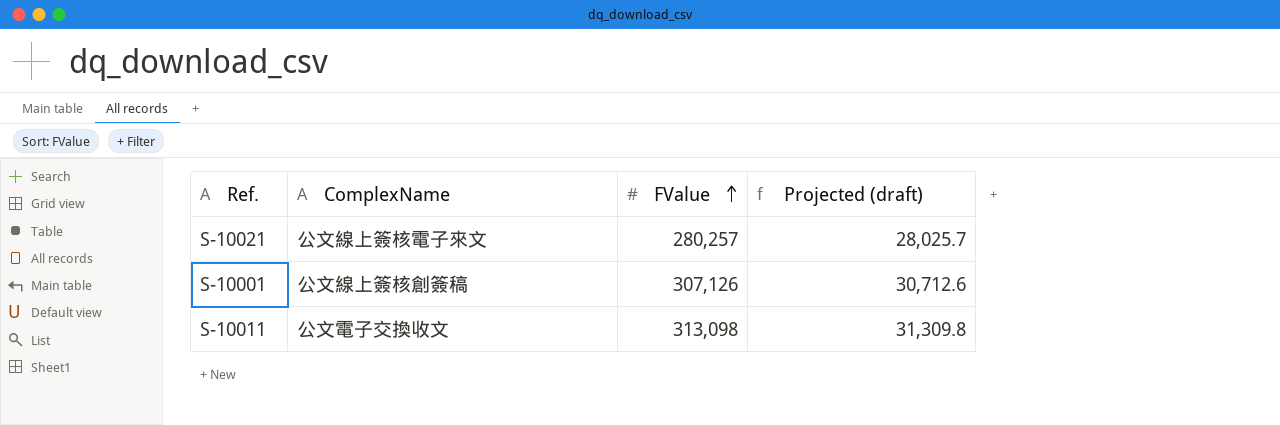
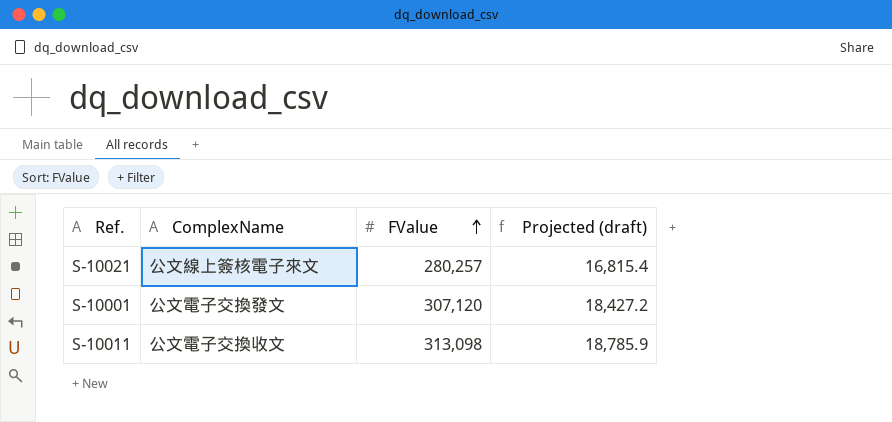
column Projected (draft) | formula: [FValue] * 0.1 -> [FValue] * 0.06
S-10001 | ComplexName: 公文線上簽核創簽稿 -> 公文電子交換發文
S-10001 | FValue: 307,126 -> 307,120

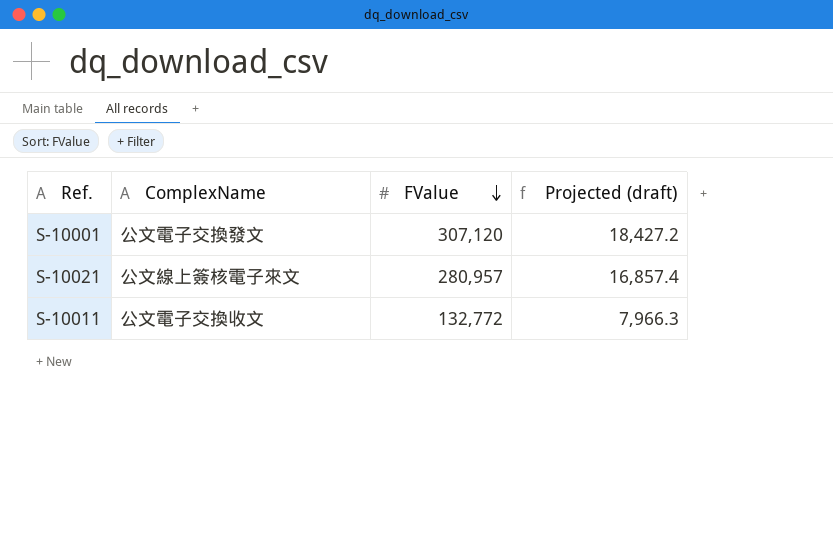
row order: FValue ascending -> FValue descending
S-10021 | FValue: 280,257 -> 280,957
S-10021 | Projected (draft): 16,815.4 -> 16,857.4
S-10011 | FValue: 313,098 -> 132,772
S-10011 | Projected (draft): 18,785.9 -> 7,966.3

